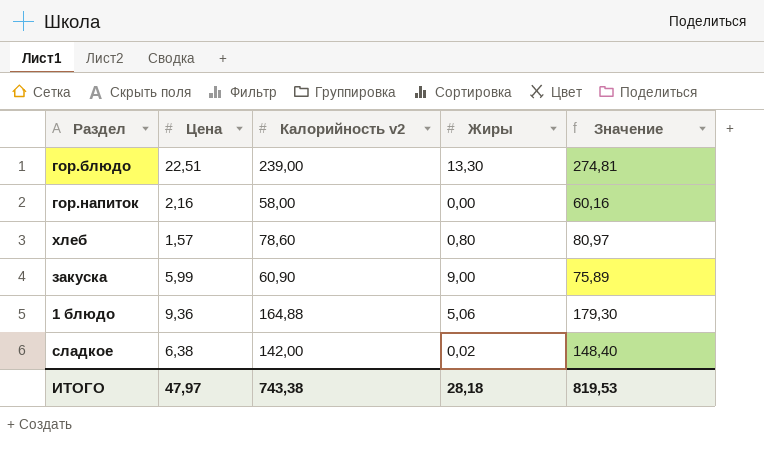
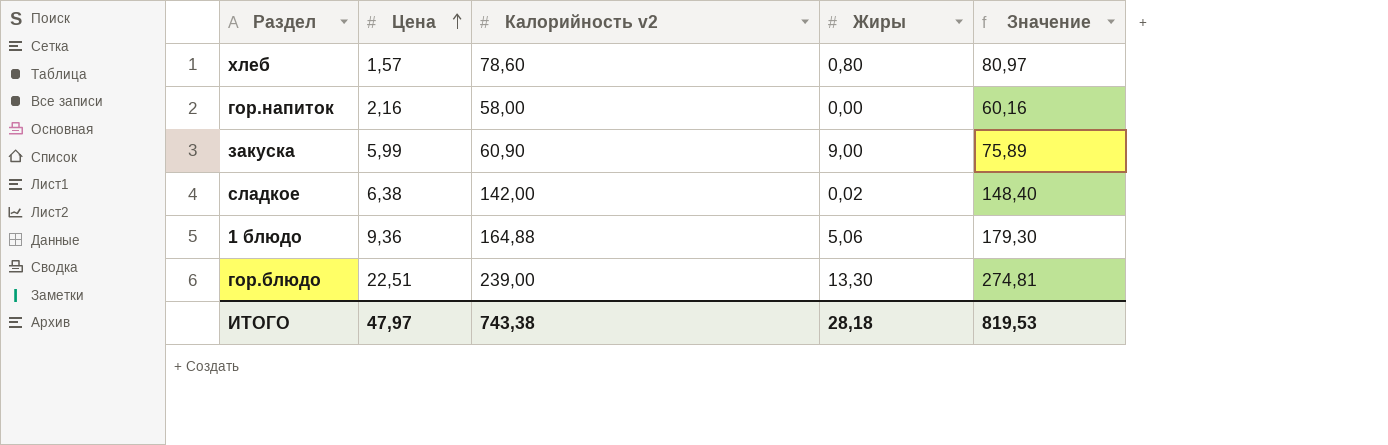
row order: none -> Цена ascending

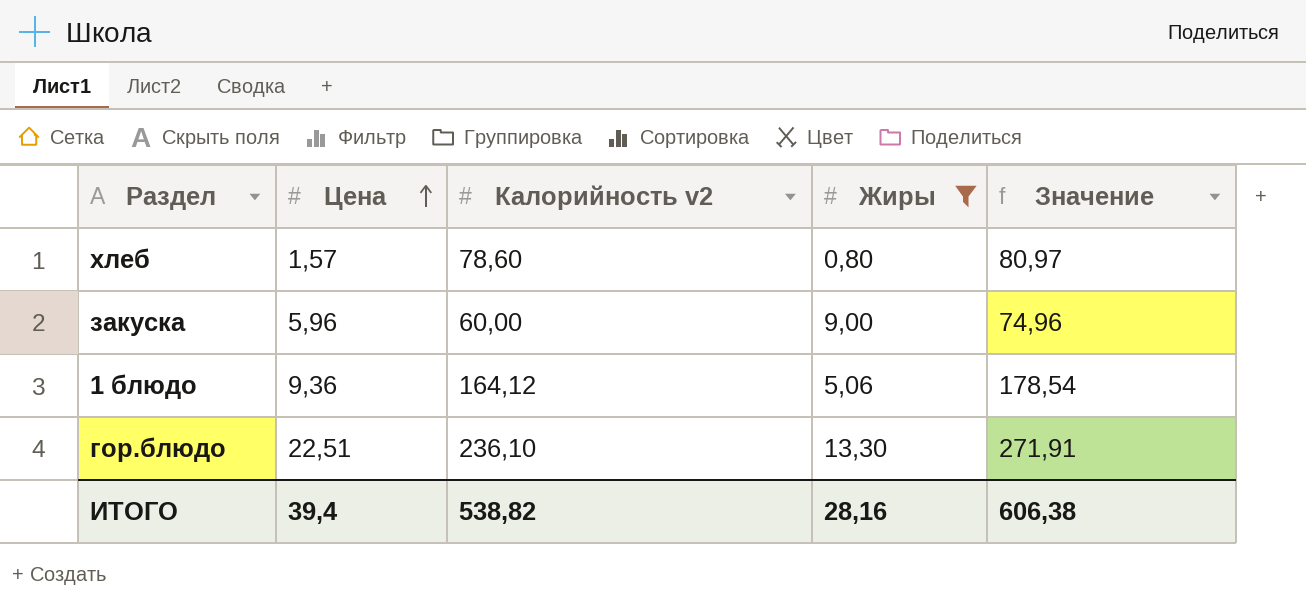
filter: none -> Жиры >= 0,80
закуска | Цена: 5,99 -> 5,96
закуска | Калорийность v2: 60,90 -> 60,00
закуска | Значение: 75,89 -> 74,96
1 блюдо | Калорийность v2: 164,88 -> 164,12
1 блюдо | Значение: 179,30 -> 178,54
гор.блюдо | Калорийность v2: 239,00 -> 236,10
гор.блюдо | Значение: 274,81 -> 271,91
ИТОГО | Цена: 47,97 -> 39,4
ИТОГО | Калорийность v2: 743,38 -> 538,82
ИТОГО | Жиры: 28,18 -> 28,16
ИТОГО | Значение: 819,53 -> 606,38

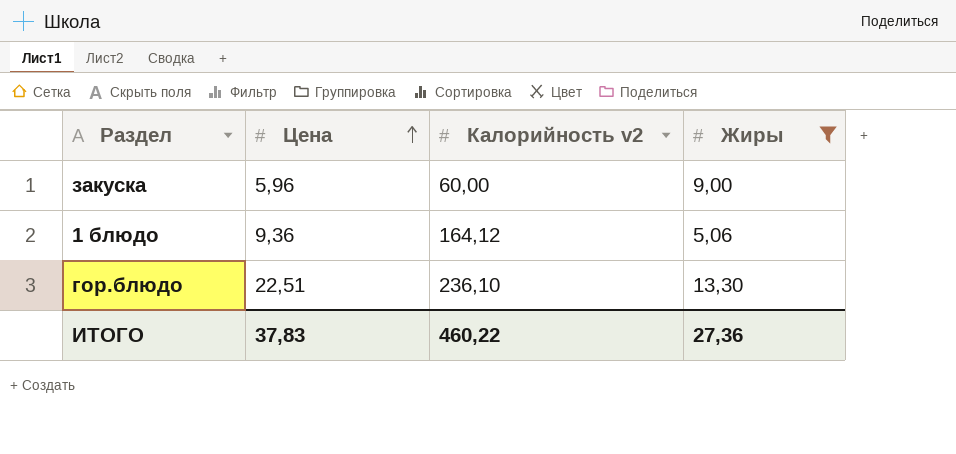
column Значение | formula: [Цена] + [Калорийность v2] + [Жиры] -> none
row хлеб: 1,57 | 78,60 | 0,80 | 80,97 -> none
ИТОГО | Цена: 39,4 -> 37,83
ИТОГО | Калорийность v2: 538,82 -> 460,22
ИТОГО | Жиры: 28,16 -> 27,36

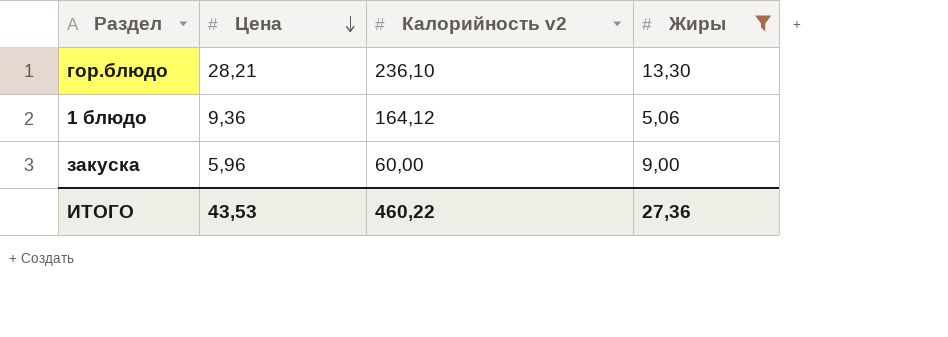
row order: Цена ascending -> Цена descending
гор.блюдо | Цена: 22,51 -> 28,21
ИТОГО | Цена: 37,83 -> 43,53

